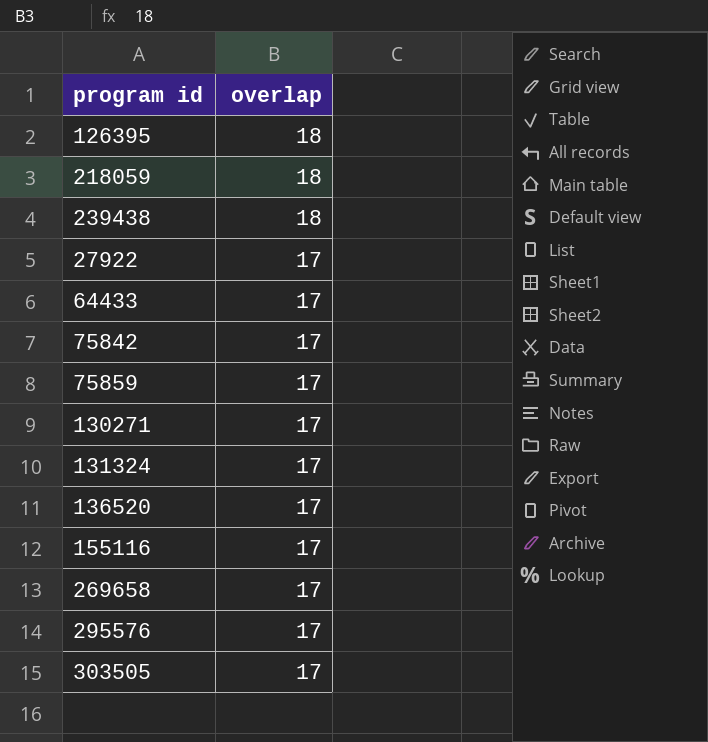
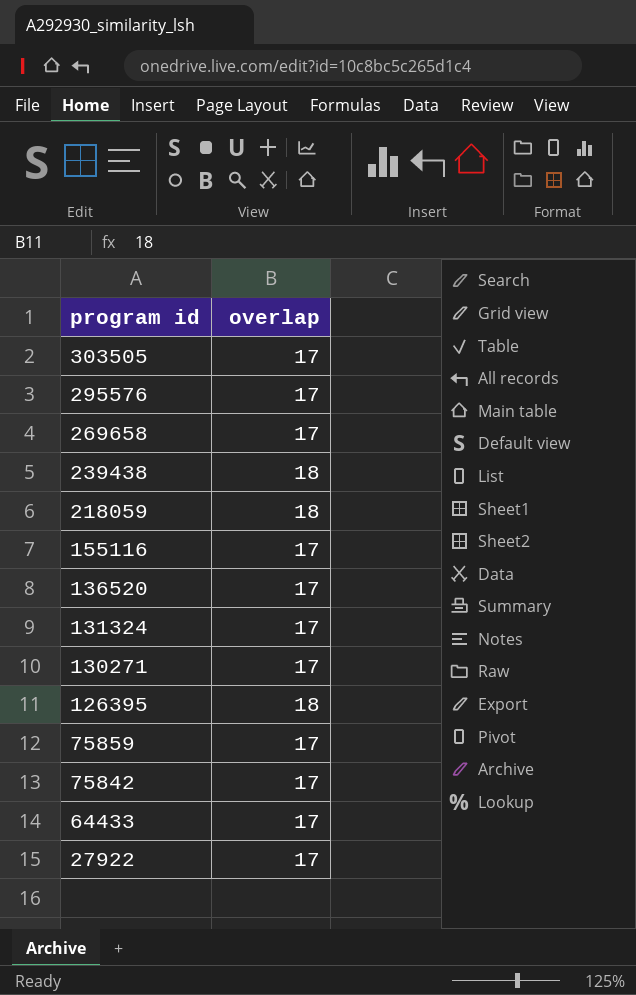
row order: overlap descending -> program id descending

